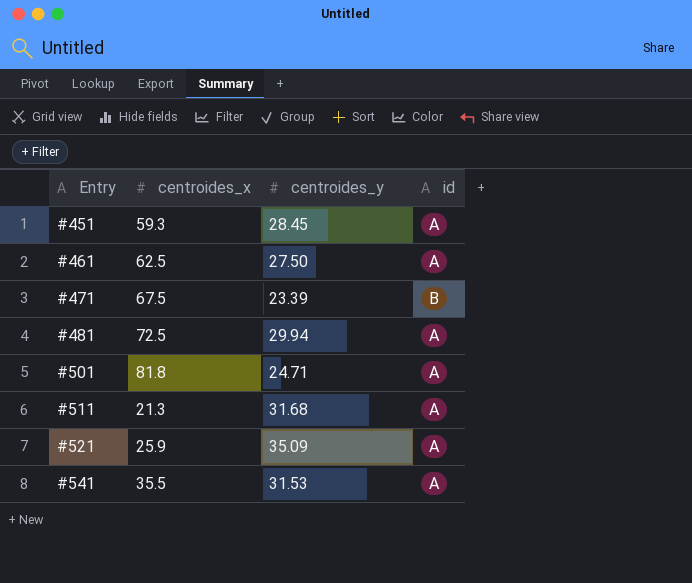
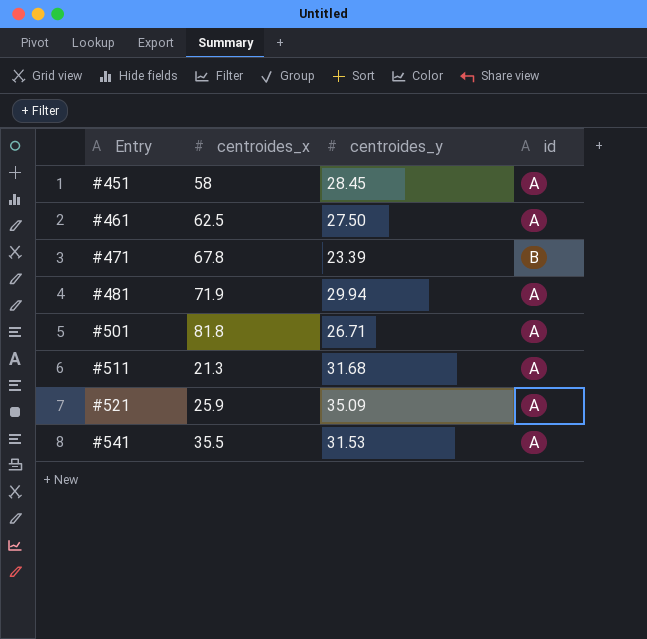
#451 | centroides_x: 59.3 -> 58
#471 | centroides_x: 67.5 -> 67.8
#481 | centroides_x: 72.5 -> 71.9
#501 | centroides_y: 24.71 -> 26.71

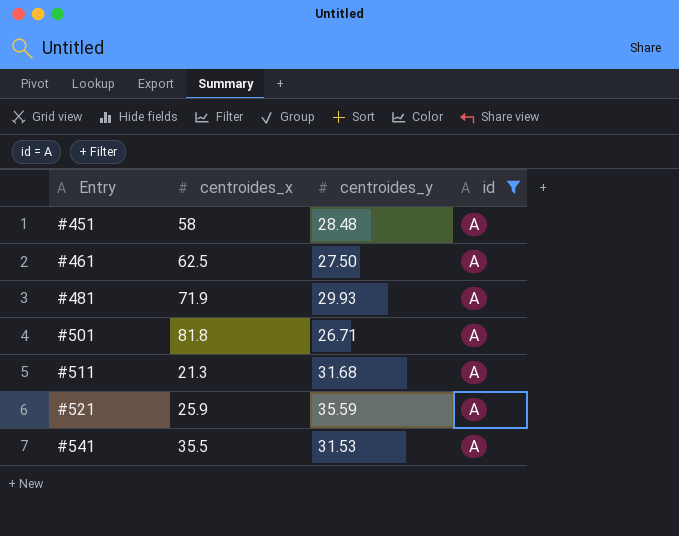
filter: none -> id = A
#451 | centroides_y: 28.45 -> 28.48
#481 | centroides_y: 29.94 -> 29.93
#521 | centroides_y: 35.09 -> 35.59

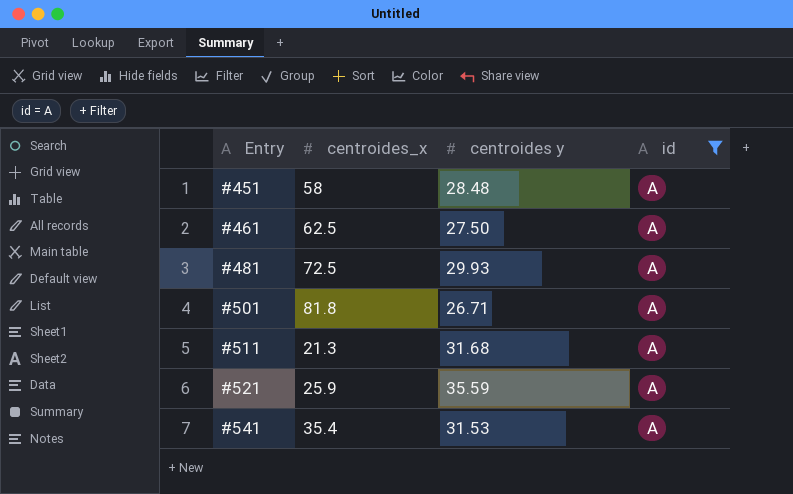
column name: centroides_y -> centroides y
#481 | centroides_x: 71.9 -> 72.5
#541 | centroides_x: 35.5 -> 35.4

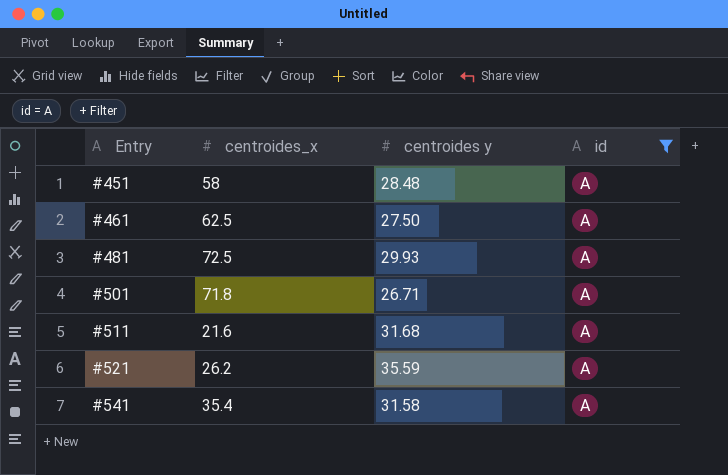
#501 | centroides_x: 81.8 -> 71.8
#511 | centroides_x: 21.3 -> 21.6
#521 | centroides_x: 25.9 -> 26.2
#541 | centroides y: 31.53 -> 31.58

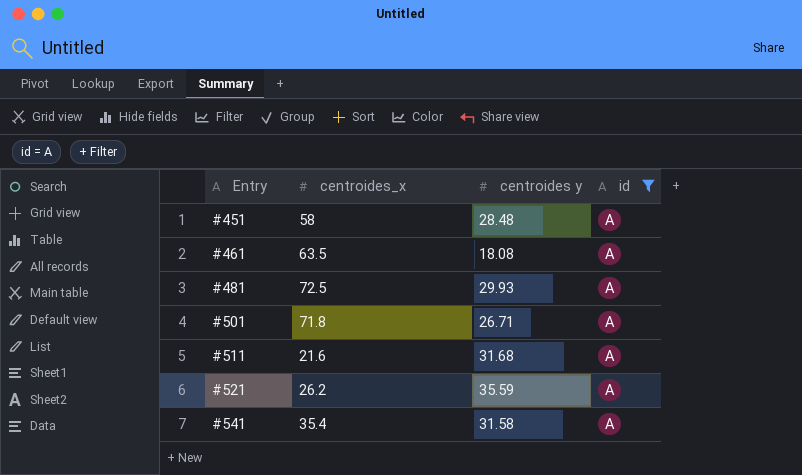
#461 | centroides_x: 62.5 -> 63.5
#461 | centroides y: 27.50 -> 18.08

